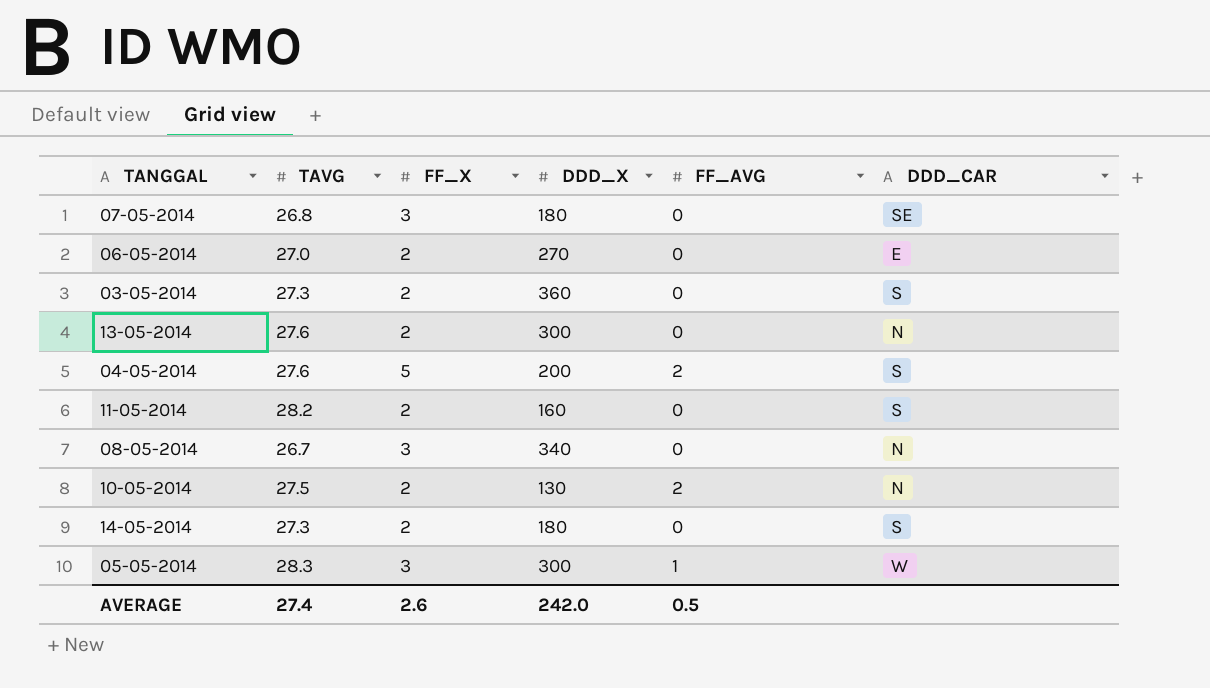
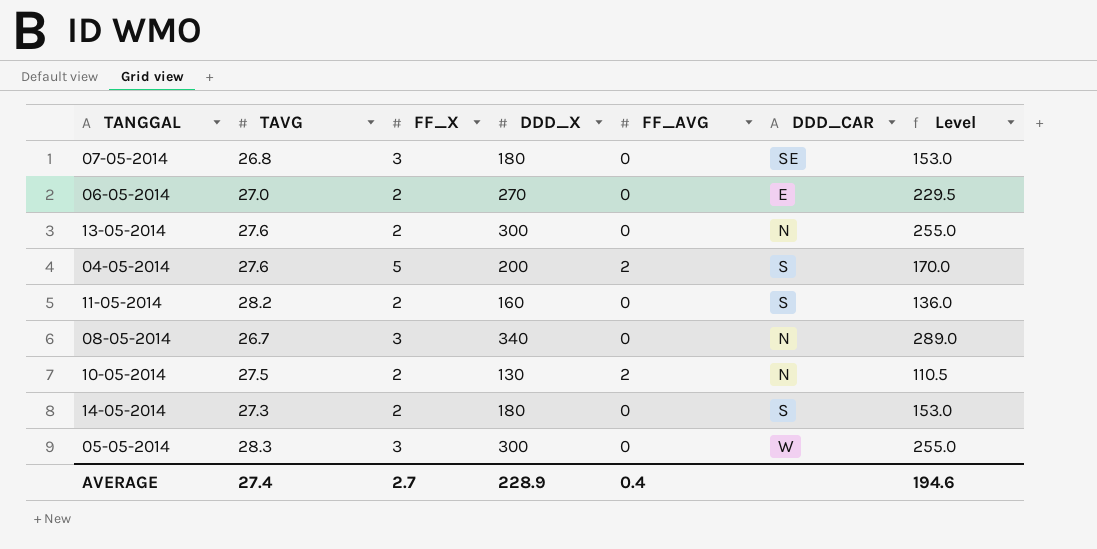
column Level | formula: none -> [DDD_X] * 0.85
row 03-05-2014: 27.3 | 2 | 360 | 0 | S -> none
05-05-2014 | FF_AVG: 1 -> 0
AVERAGE | FF_X: 2.6 -> 2.7
AVERAGE | DDD_X: 242.0 -> 228.9
AVERAGE | FF_AVG: 0.5 -> 0.4

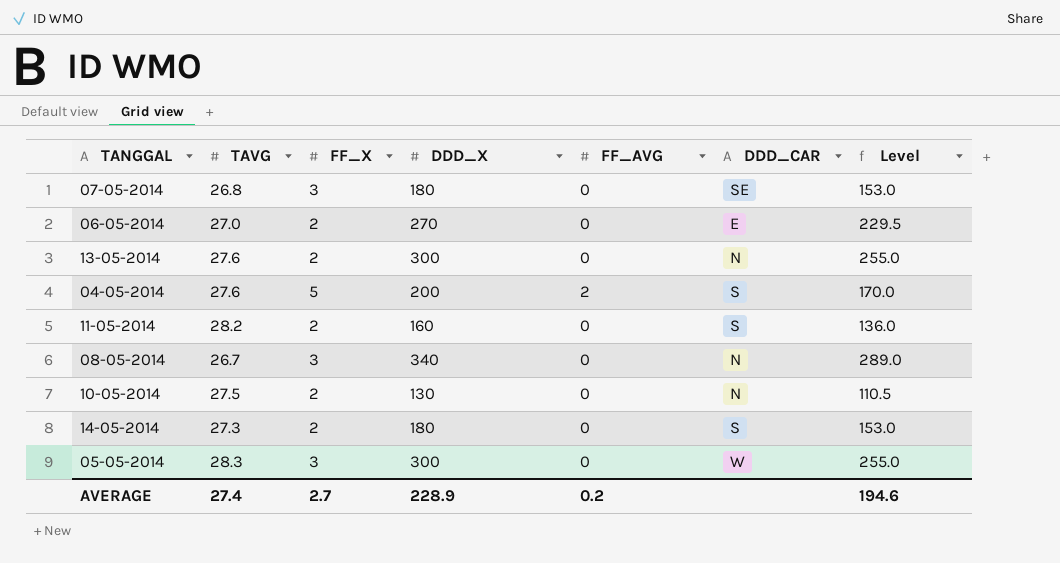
10-05-2014 | FF_AVG: 2 -> 0
AVERAGE | FF_AVG: 0.4 -> 0.2

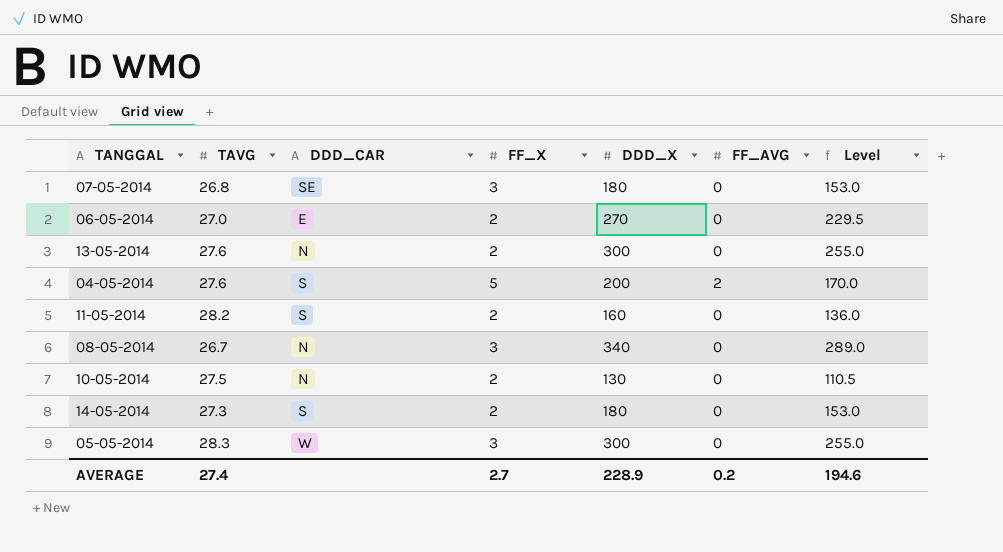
column DDD_CAR | position: 6 -> 3

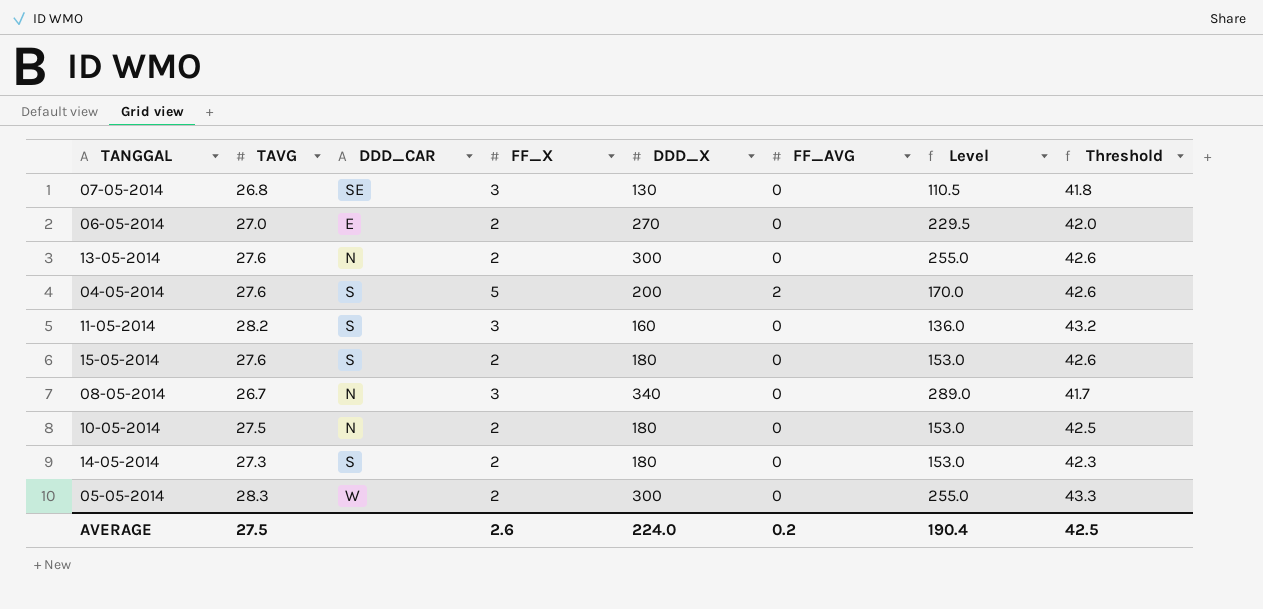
column Threshold | formula: none -> [TAVG] + 15
07-05-2014 | DDD_X: 180 -> 130
07-05-2014 | Level: 153.0 -> 110.5
11-05-2014 | FF_X: 2 -> 3
row 15-05-2014: none -> 27.6 | S | 2 | 180 | 0 | 153.0 | 42.6
10-05-2014 | DDD_X: 130 -> 180
10-05-2014 | Level: 110.5 -> 153.0
05-05-2014 | FF_X: 3 -> 2
AVERAGE | TAVG: 27.4 -> 27.5
AVERAGE | FF_X: 2.7 -> 2.6
AVERAGE | DDD_X: 228.9 -> 224.0
AVERAGE | Level: 194.6 -> 190.4

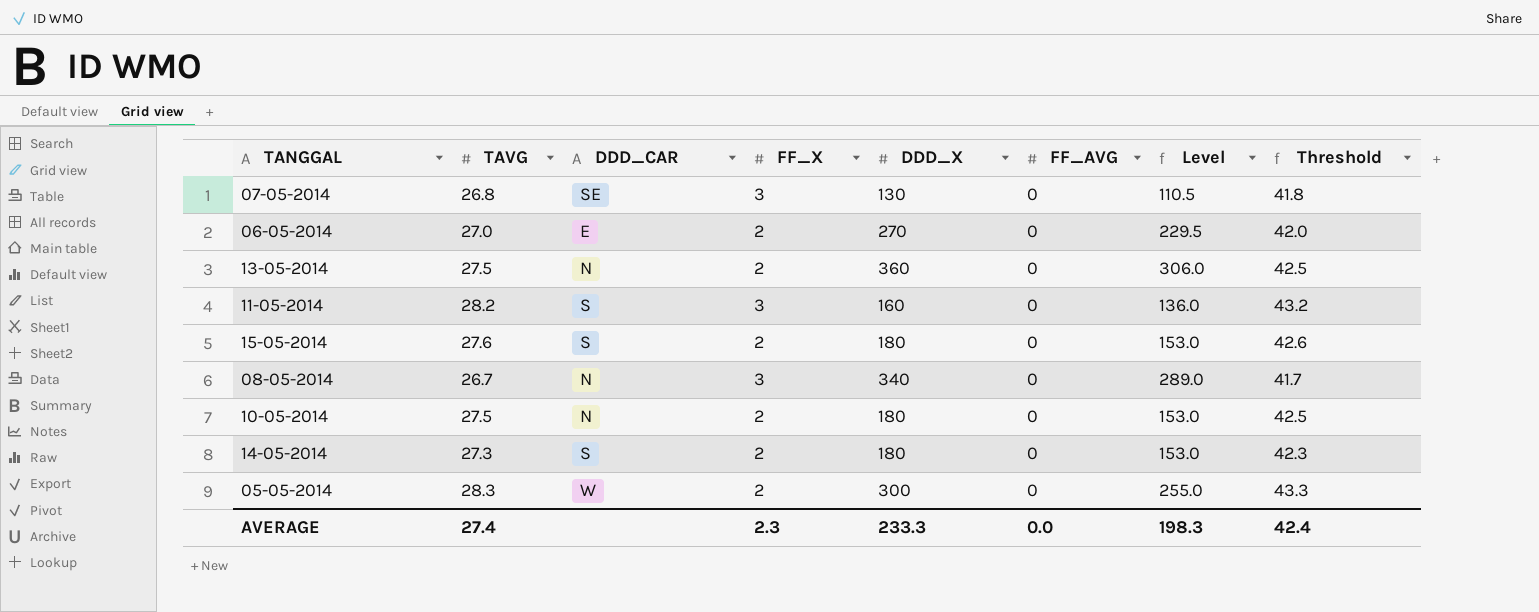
row 04-05-2014: 27.6 | S | 5 | 200 | 2 | 170.0 | 42.6 -> none
13-05-2014 | TAVG: 27.6 -> 27.5
13-05-2014 | DDD_X: 300 -> 360
13-05-2014 | Level: 255.0 -> 306.0
13-05-2014 | Threshold: 42.6 -> 42.5
AVERAGE | TAVG: 27.5 -> 27.4
AVERAGE | FF_X: 2.6 -> 2.3
AVERAGE | DDD_X: 224.0 -> 233.3
AVERAGE | FF_AVG: 0.2 -> 0.0
AVERAGE | Level: 190.4 -> 198.3
AVERAGE | Threshold: 42.5 -> 42.4

